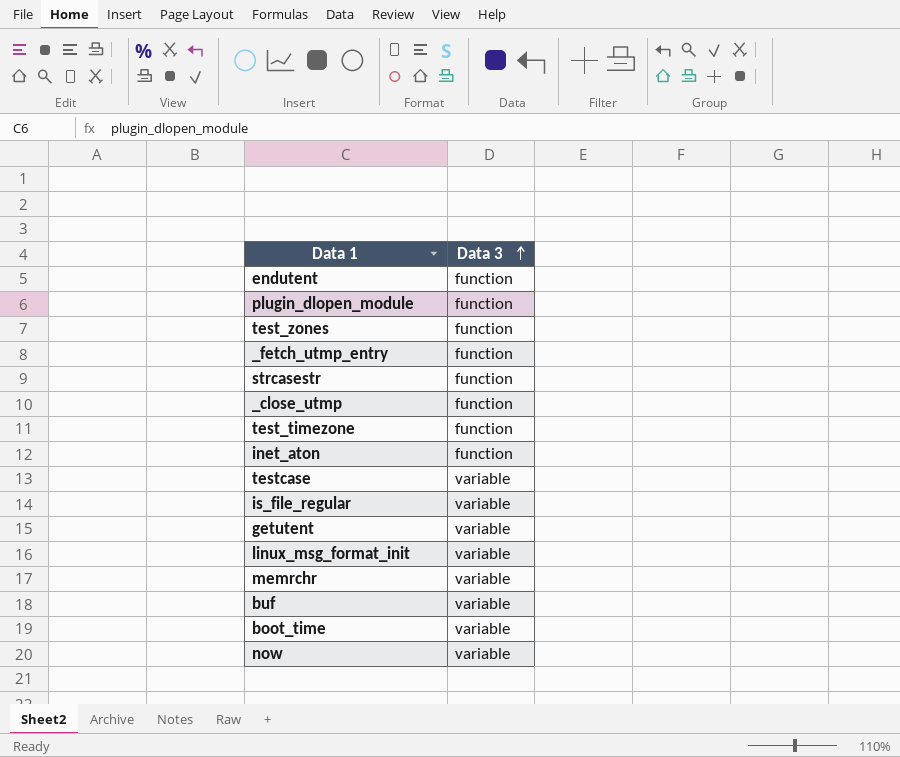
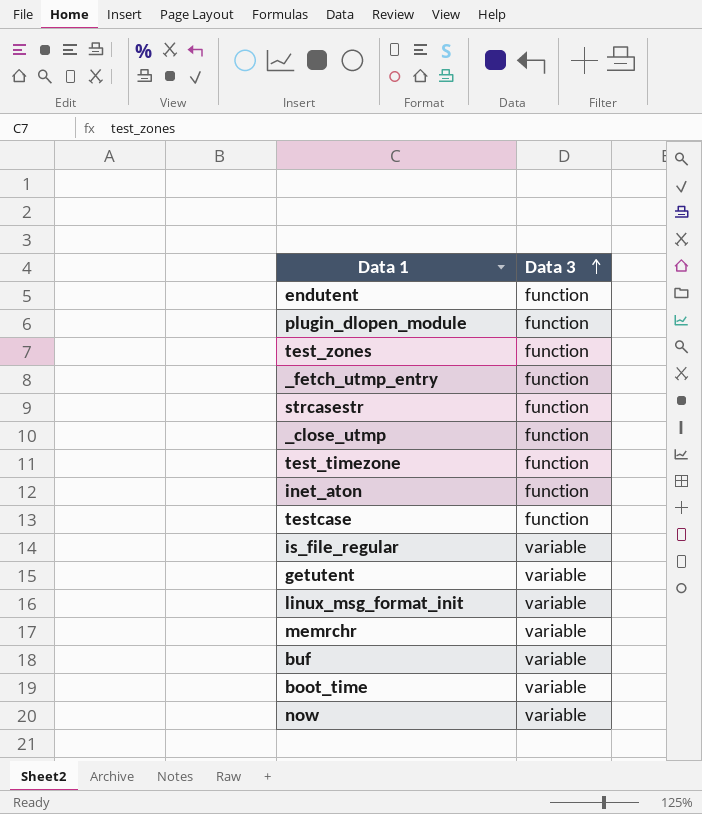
testcase | Data 3: variable -> function

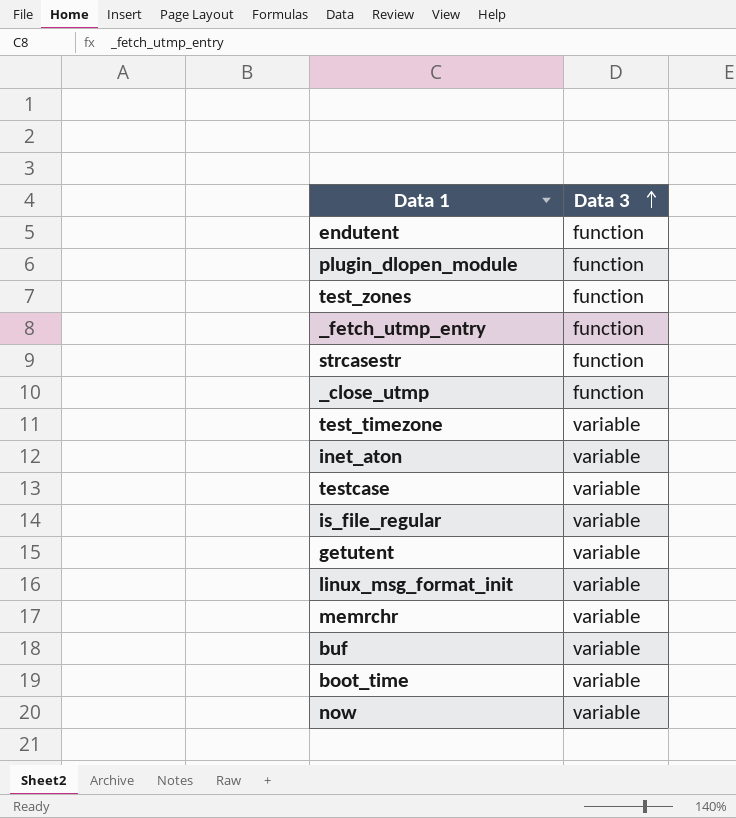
test_timezone | Data 3: function -> variable
inet_aton | Data 3: function -> variable
testcase | Data 3: function -> variable

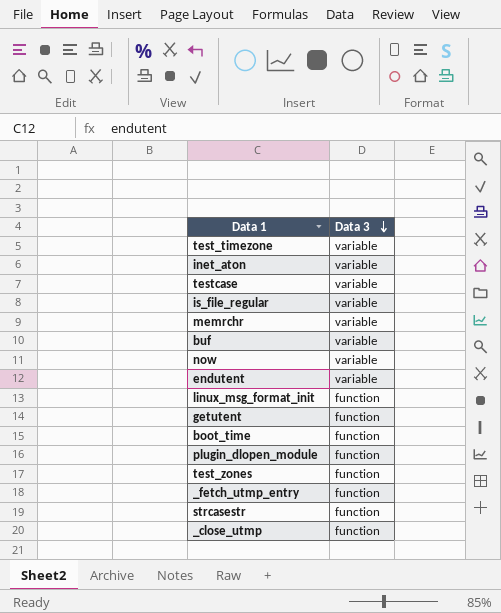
row order: Data 3 ascending -> Data 3 descending
endutent | Data 3: function -> variable
linux_msg_format_init | Data 3: variable -> function
getutent | Data 3: variable -> function
boot_time | Data 3: variable -> function

